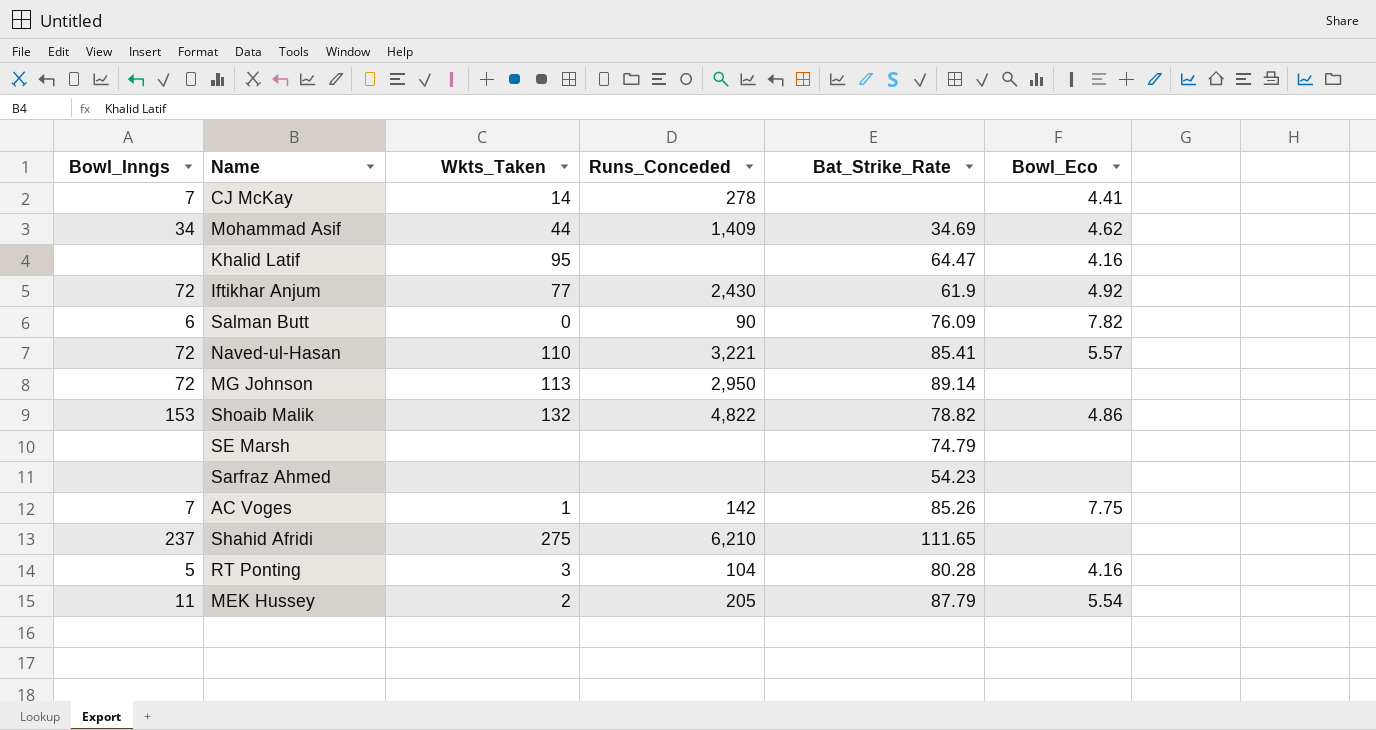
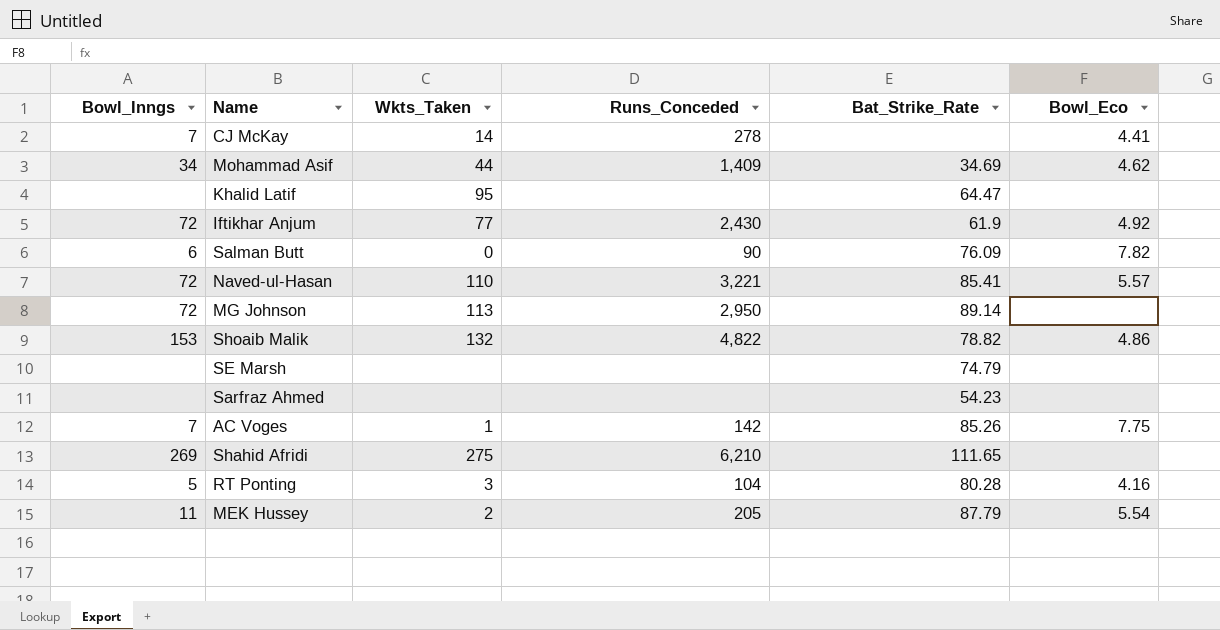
Khalid Latif | Bowl_Eco: 4.16 -> none
Shahid Afridi | Bowl_Inngs: 237 -> 269

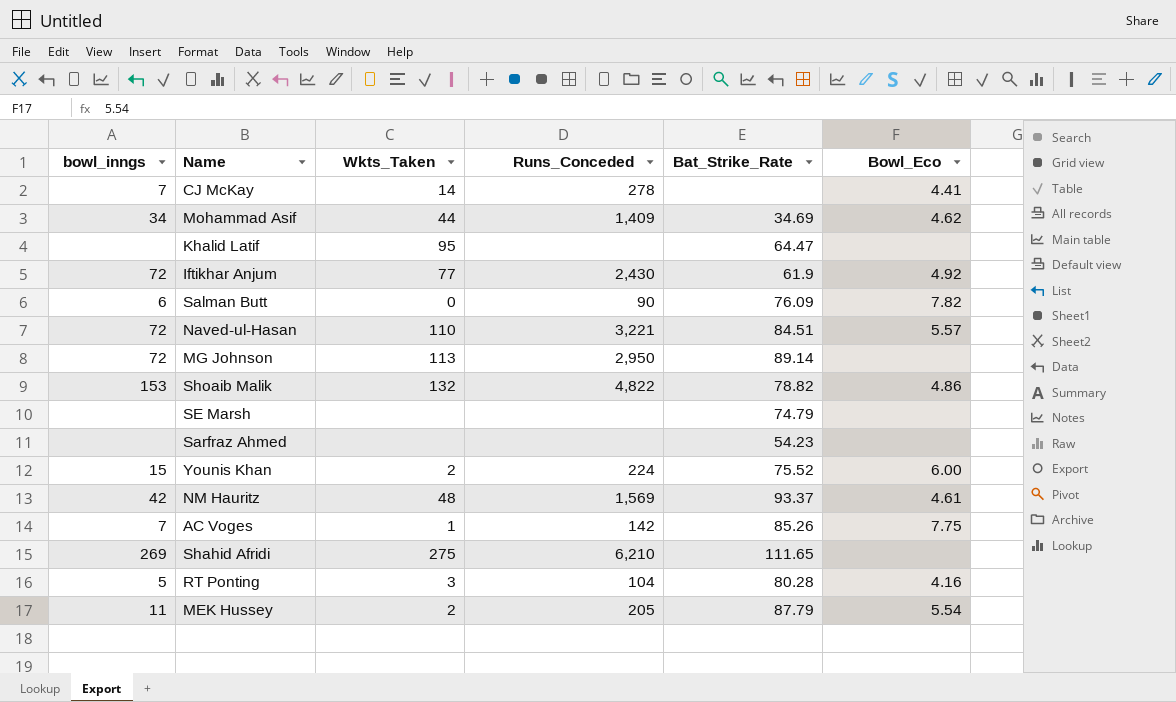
column name: Bowl_Inngs -> bowl_inngs
Naved-ul-Hasan | Bat_Strike_Rate: 85.41 -> 84.51
row Younis Khan: none -> 15 | 2 | 224 | 75.52 | 6.00
row NM Hauritz: none -> 42 | 48 | 1,569 | 93.37 | 4.61

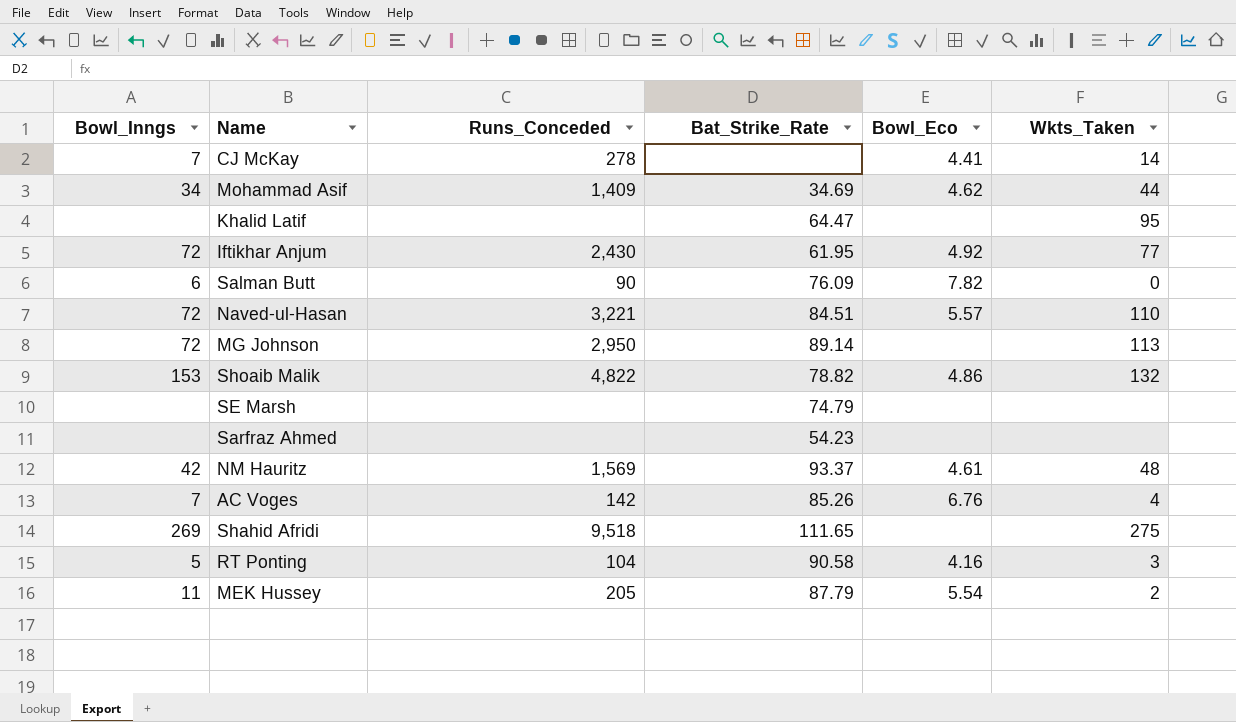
column name: bowl_inngs -> Bowl_Inngs
column Wkts_Taken | position: 3 -> 6
row Younis Khan: 15 | 2 | 224 | 75.52 | 6.00 -> none
Iftikhar Anjum | Bat_Strike_Rate: 61.9 -> 61.95
AC Voges | Bowl_Eco: 7.75 -> 6.76
AC Voges | Wkts_Taken: 1 -> 4
Shahid Afridi | Runs_Conceded: 6,210 -> 9,518
RT Ponting | Bat_Strike_Rate: 80.28 -> 90.58

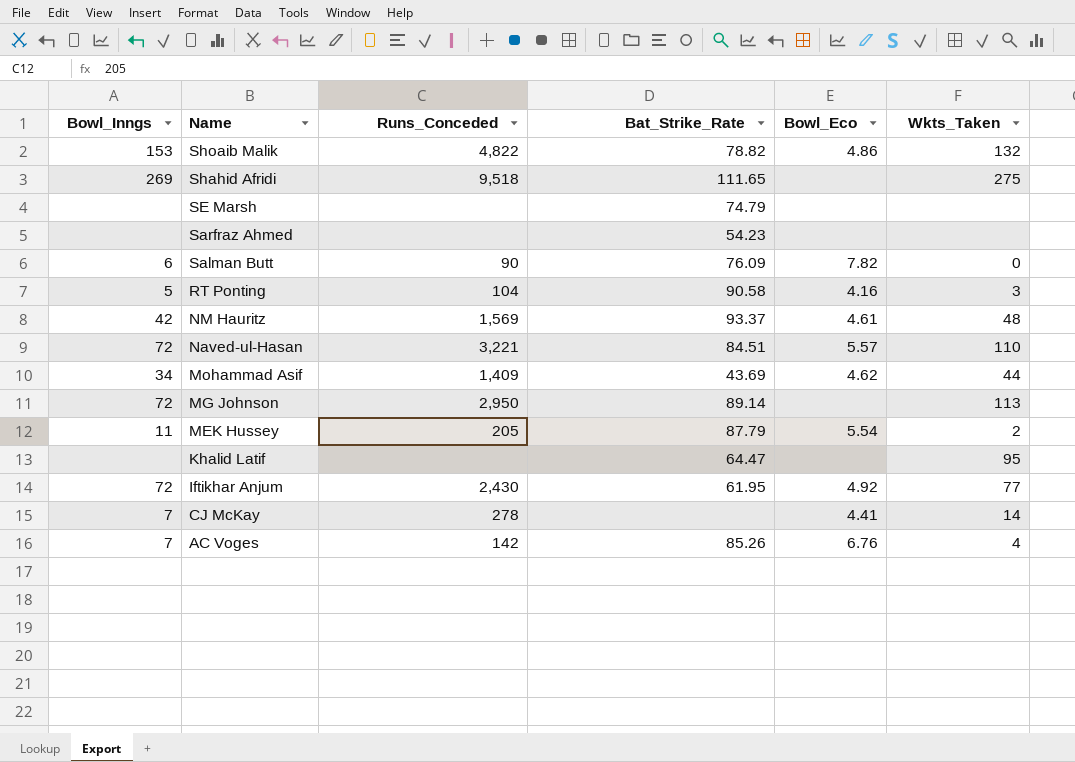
row order: none -> Name descending
Mohammad Asif | Bat_Strike_Rate: 34.69 -> 43.69

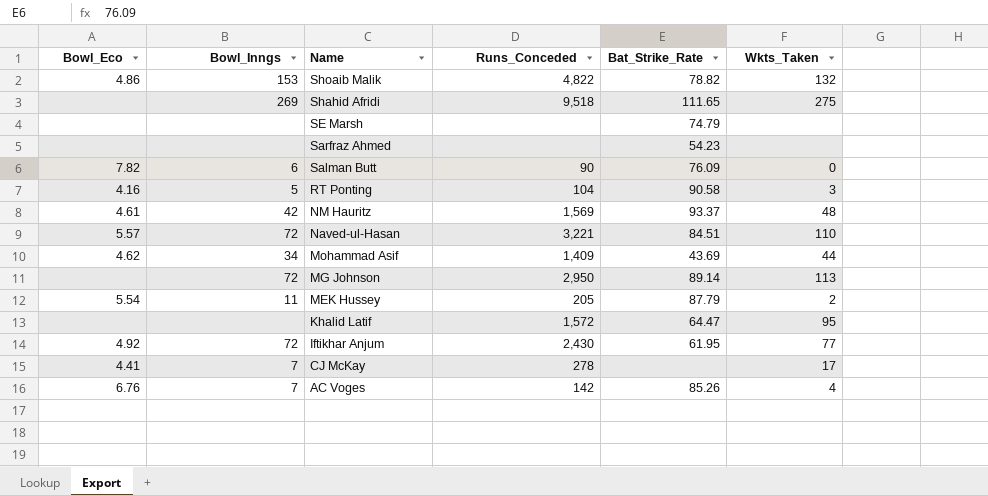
column Bowl_Eco | position: 5 -> 1
Khalid Latif | Runs_Conceded: none -> 1,572
CJ McKay | Wkts_Taken: 14 -> 17

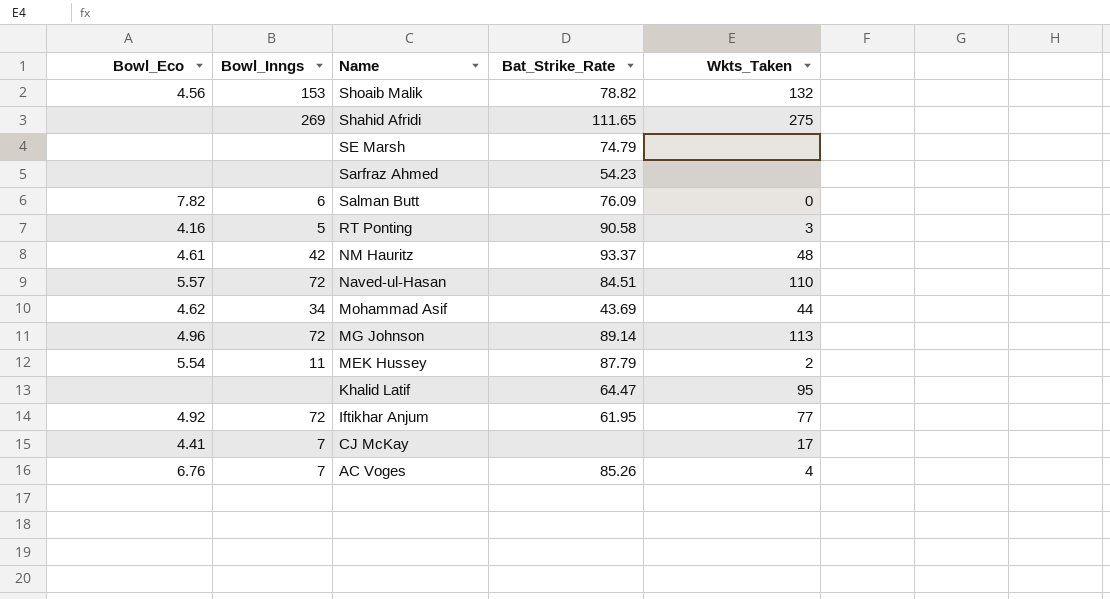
column Runs_Conceded | position: 4 -> none
Shoaib Malik | Bowl_Eco: 4.86 -> 4.56
MG Johnson | Bowl_Eco: none -> 4.96

